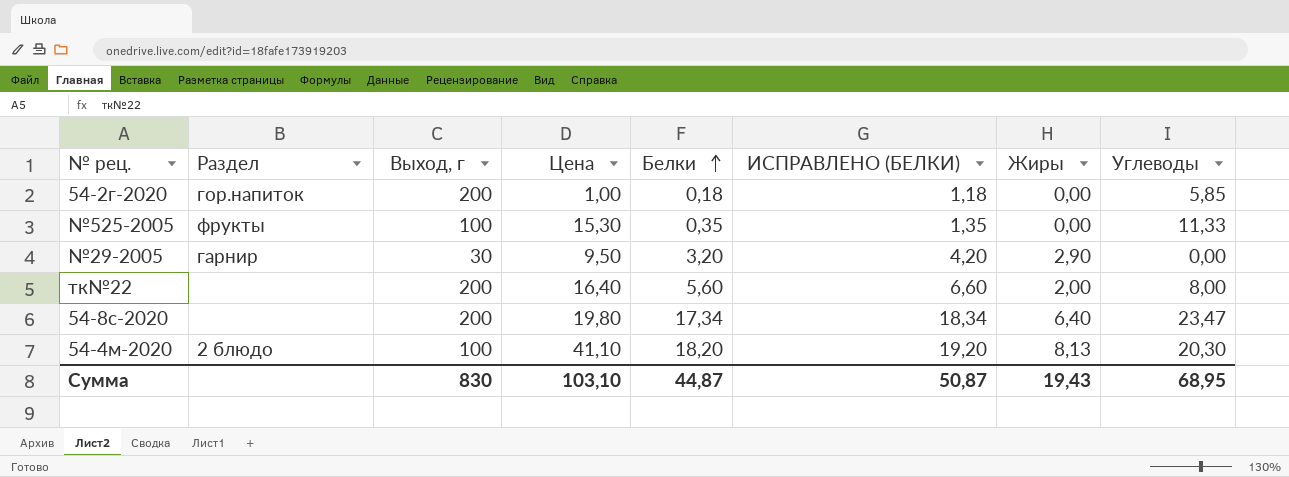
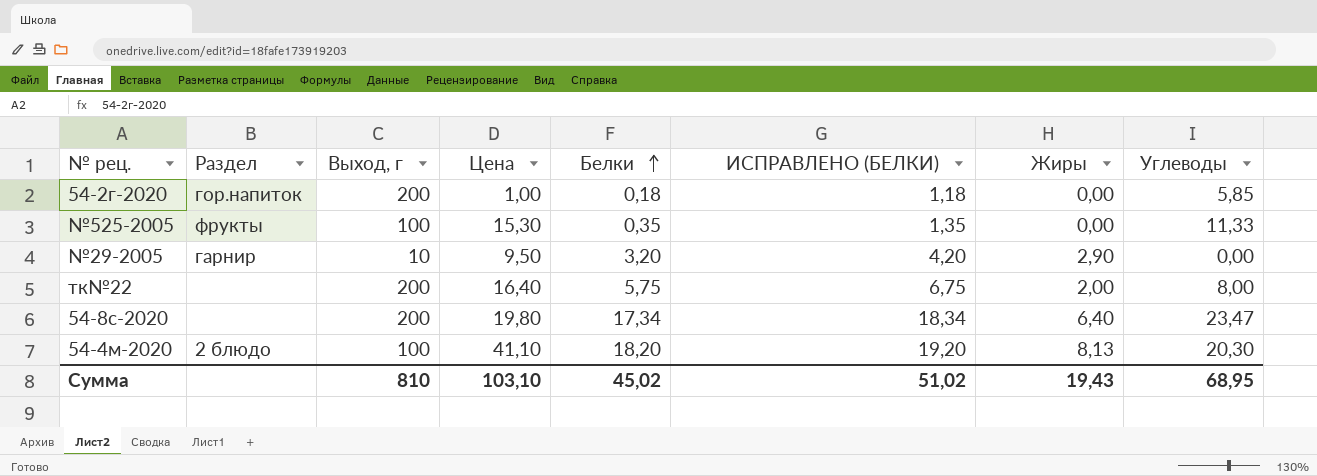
№29-2005 | Выход, г: 30 -> 10
тк№22 | Белки: 5,60 -> 5,75
тк№22 | ИСПРАВЛЕНО (БЕЛКИ): 6,60 -> 6,75
Сумма | Выход, г: 830 -> 810
Сумма | Белки: 44,87 -> 45,02
Сумма | ИСПРАВЛЕНО (БЕЛКИ): 50,87 -> 51,02

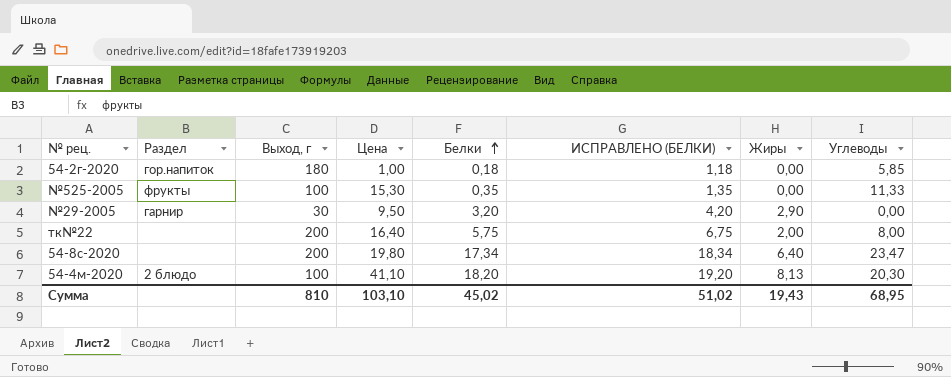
54-2г-2020 | Выход, г: 200 -> 180
№29-2005 | Выход, г: 10 -> 30

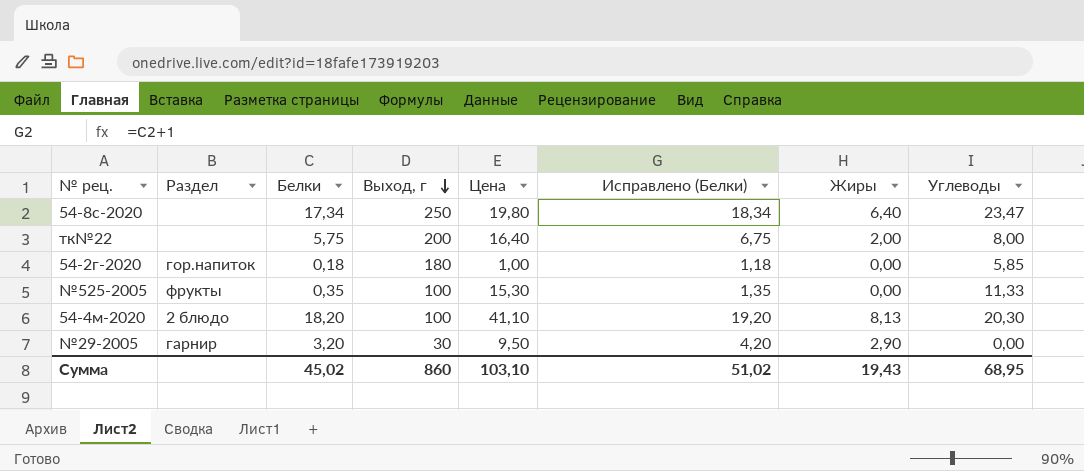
row order: Белки ascending -> Выход, г descending
column Белки | position: 5 -> 3
column name: ИСПРАВЛЕНО (БЕЛКИ) -> Исправлено (Белки)
54-8с-2020 | Выход, г: 200 -> 250
Сумма | Выход, г: 810 -> 860

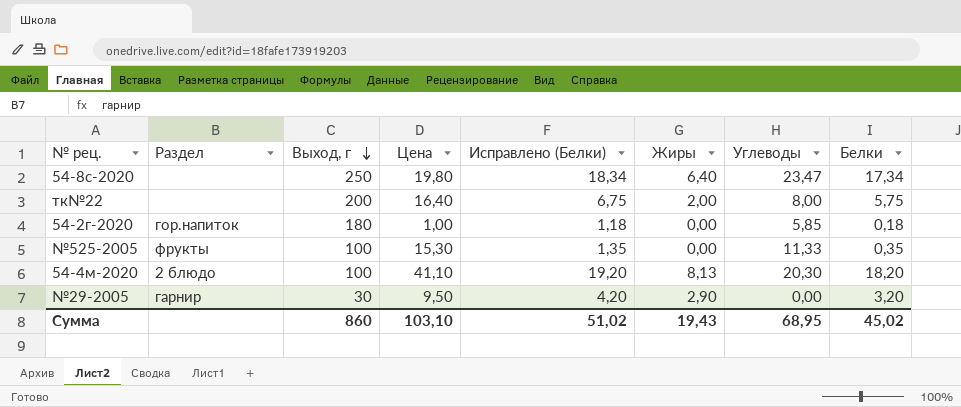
column Белки | position: 3 -> 8

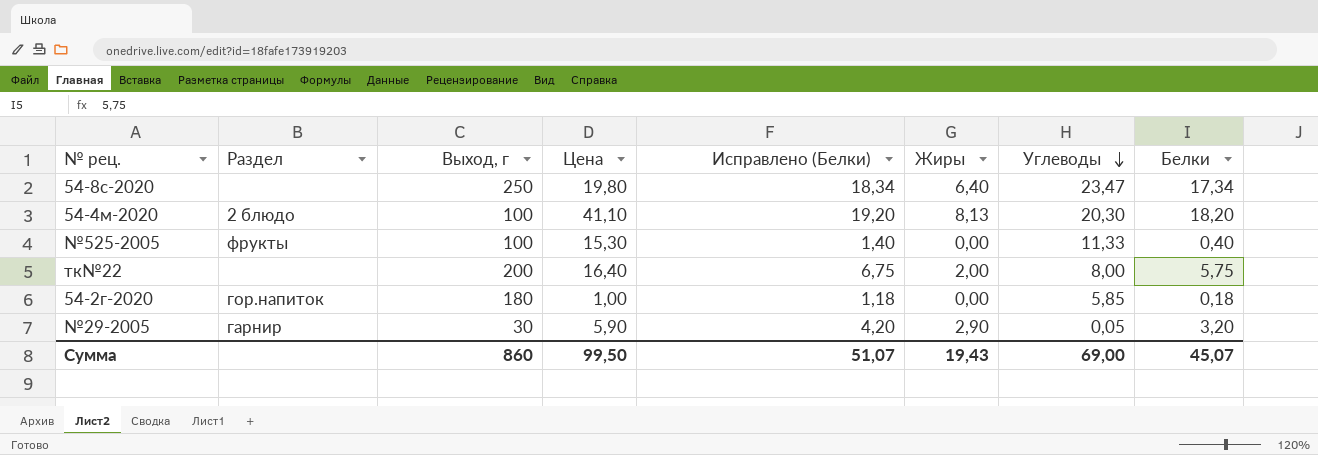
row order: Выход, г descending -> Углеводы descending
№525-2005 | Исправлено (Белки): 1,35 -> 1,40
№525-2005 | Белки: 0,35 -> 0,40
№29-2005 | Цена: 9,50 -> 5,90
№29-2005 | Углеводы: 0,00 -> 0,05
Сумма | Цена: 103,10 -> 99,50
Сумма | Исправлено (Белки): 51,02 -> 51,07
Сумма | Углеводы: 68,95 -> 69,00
Сумма | Белки: 45,02 -> 45,07

